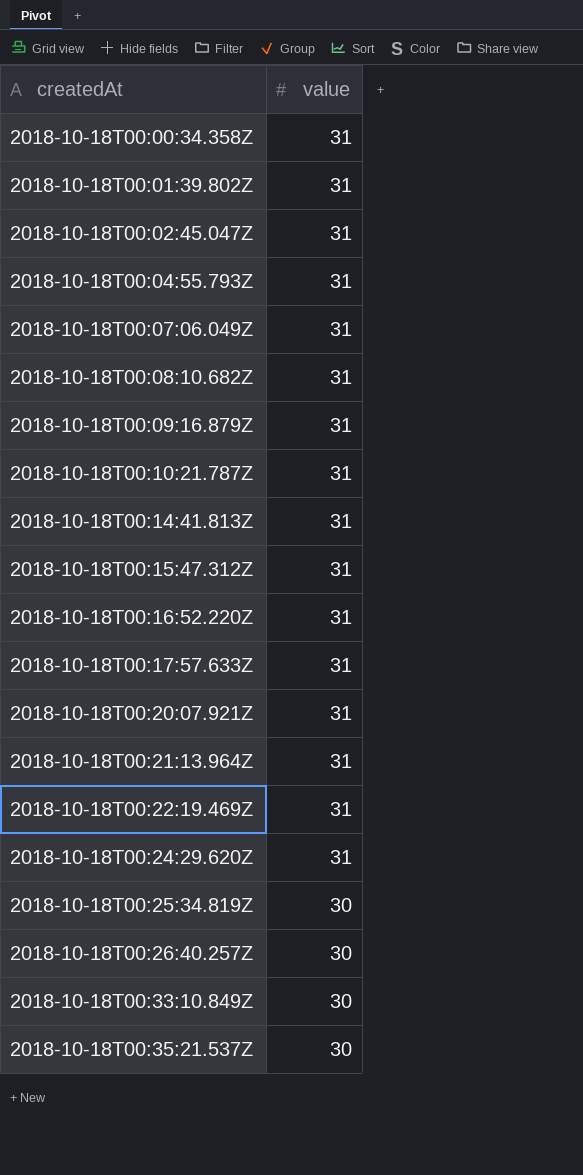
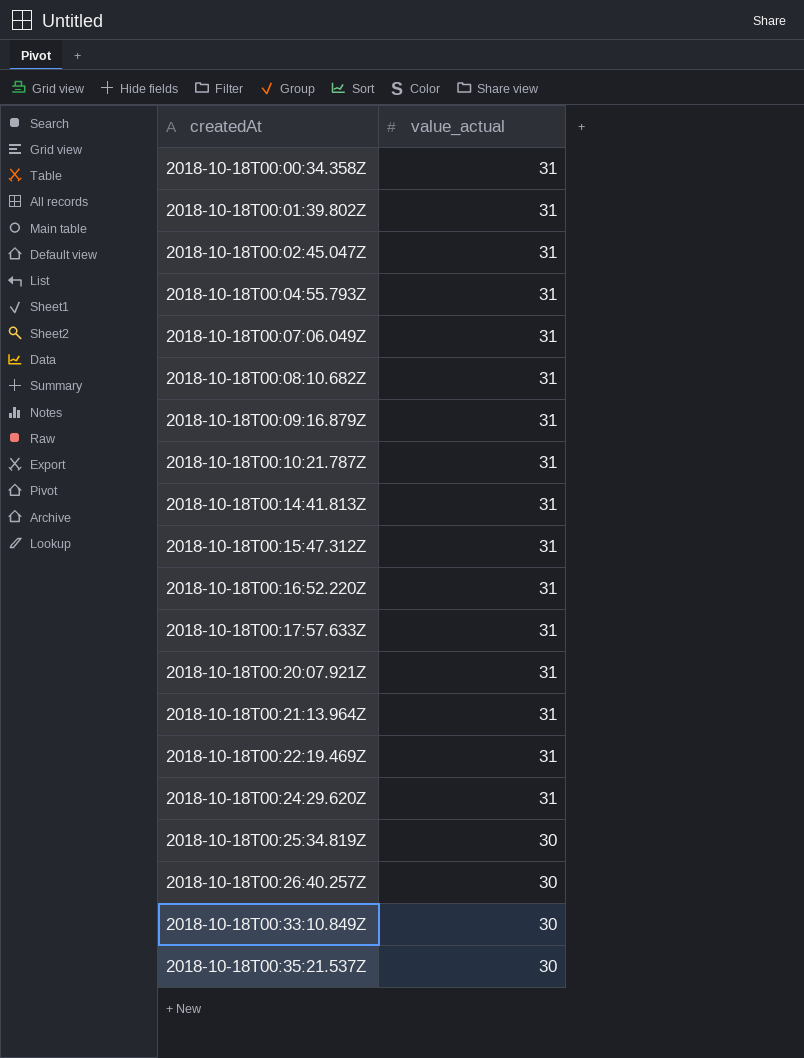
column name: value -> value_actual

